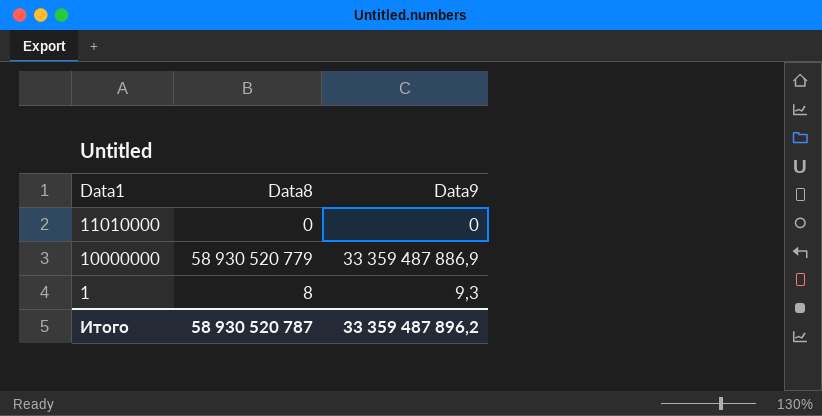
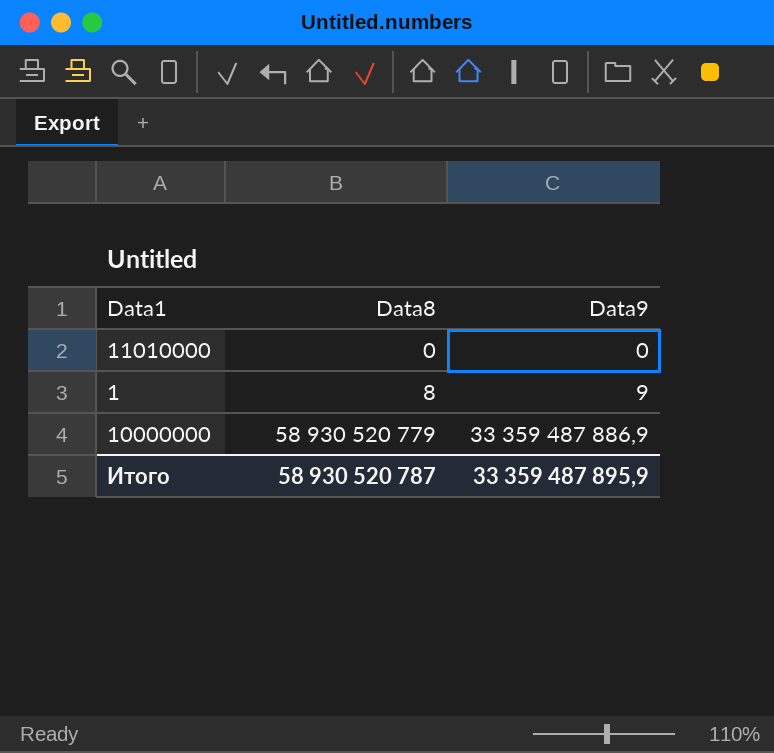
row order: Data1 descending -> Data8 ascending
1 | Data9: 9,3 -> 9
Итого | Data9: 33 359 487 896,2 -> 33 359 487 895,9

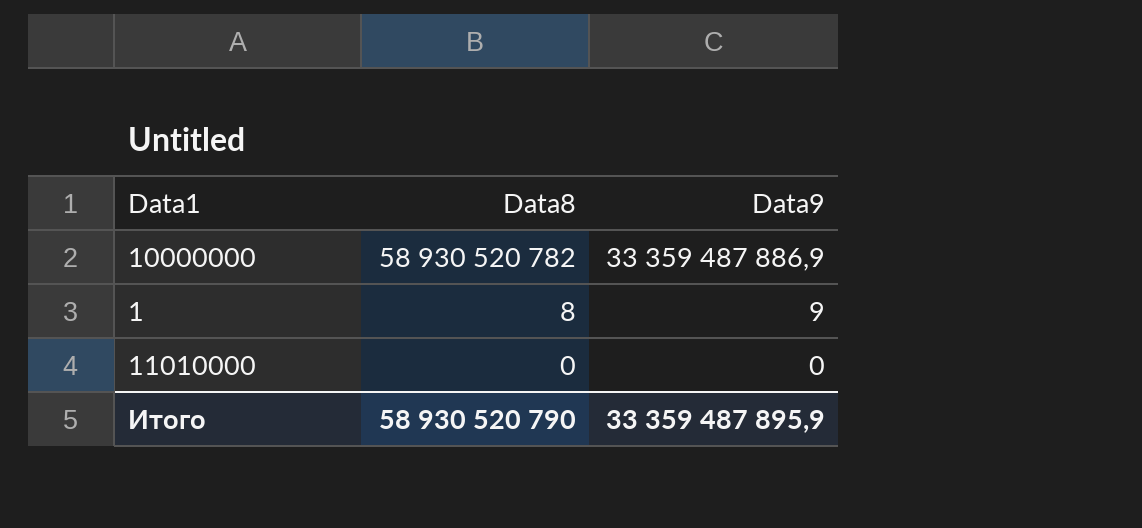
row order: Data8 ascending -> Data8 descending
10000000 | Data8: 58 930 520 779 -> 58 930 520 782
Итого | Data8: 58 930 520 787 -> 58 930 520 790

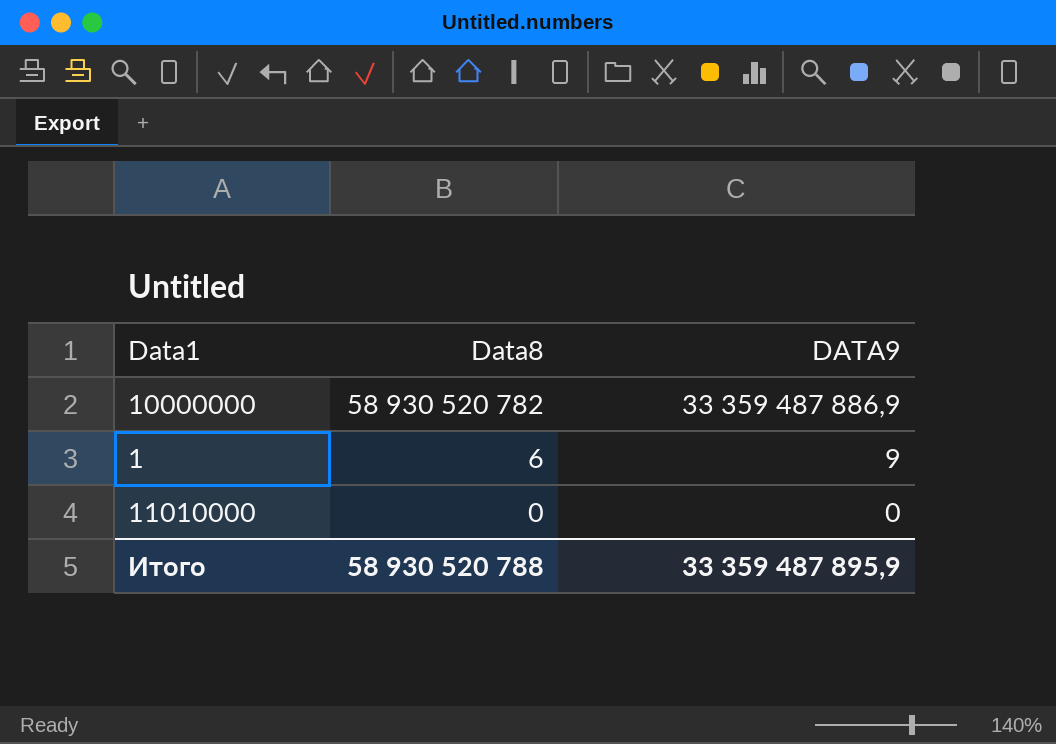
column name: Data9 -> DATA9
1 | Data8: 8 -> 6
Итого | Data8: 58 930 520 790 -> 58 930 520 788

